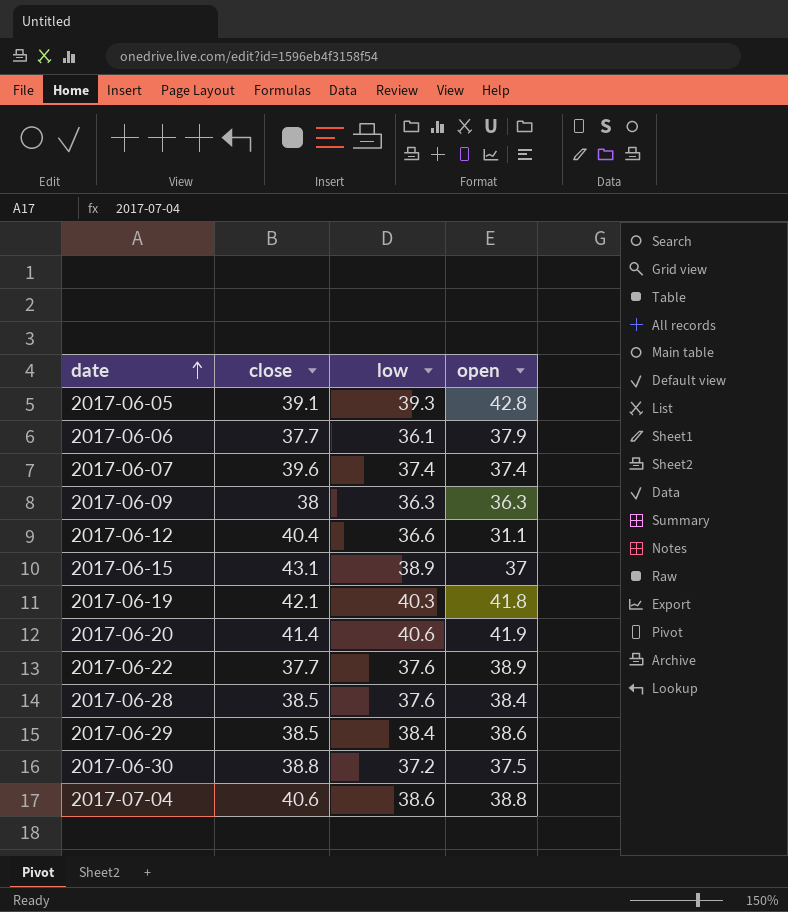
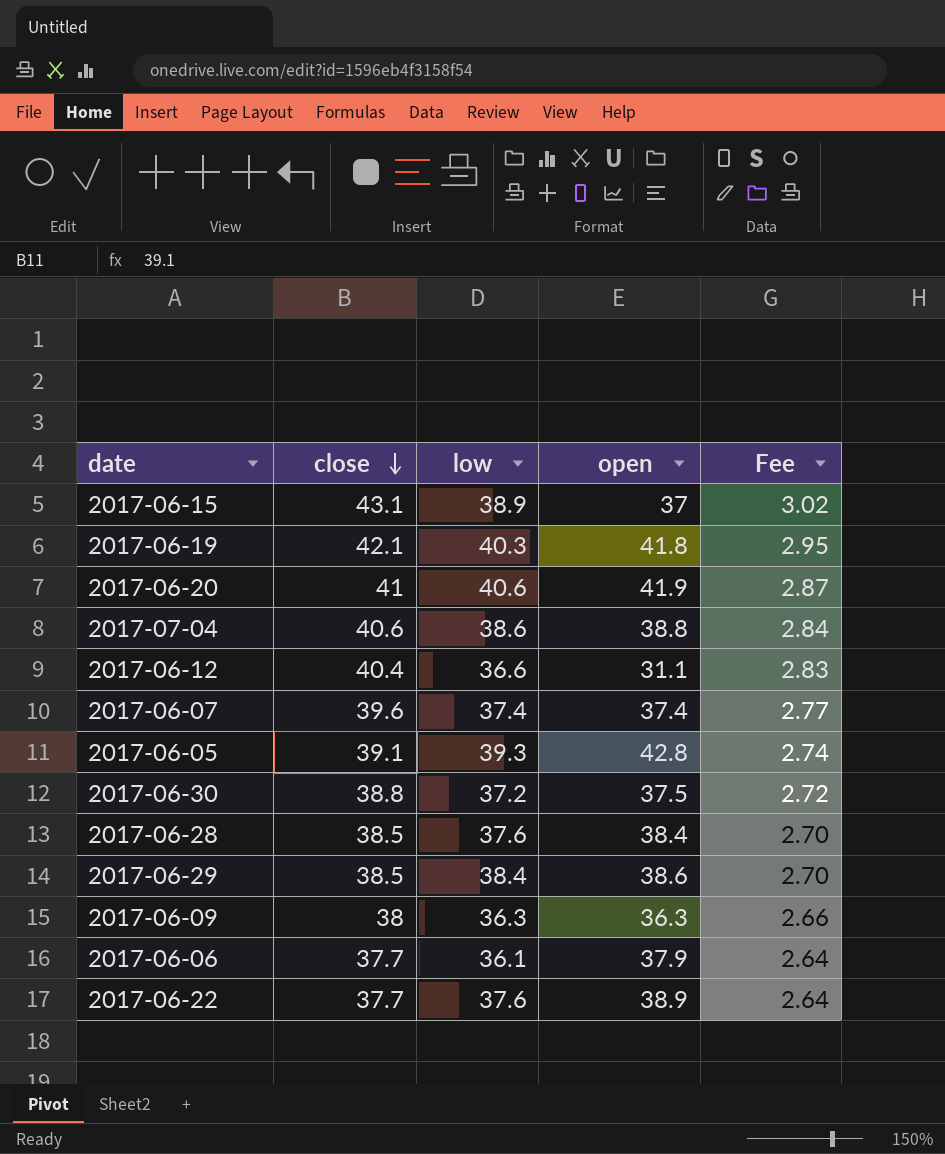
row order: date ascending -> close descending
column Fee | formula: none -> [close] * 0.07
2017-06-20 | close: 41.4 -> 41

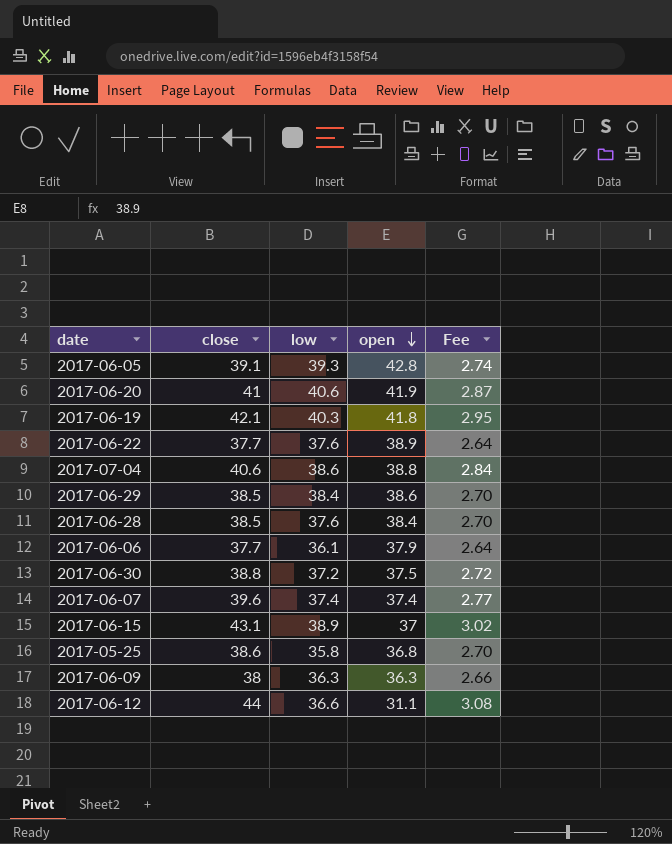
row order: close descending -> open descending
row 2017-05-25: none -> 38.6 | 35.8 | 36.8 | 2.70
2017-06-12 | close: 40.4 -> 44
2017-06-12 | Fee: 2.83 -> 3.08

